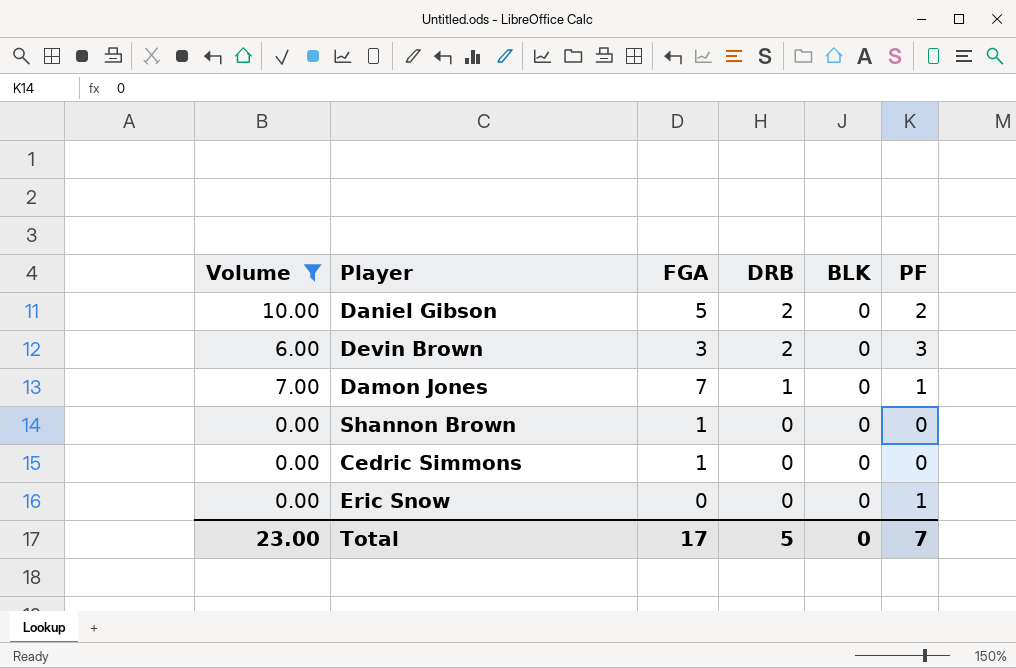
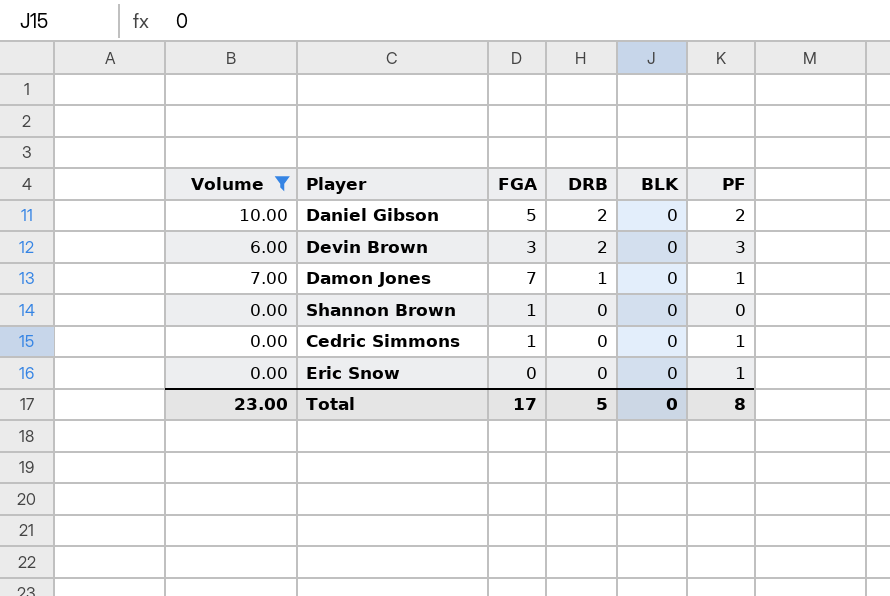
Cedric Simmons | PF: 0 -> 1
Total | PF: 7 -> 8

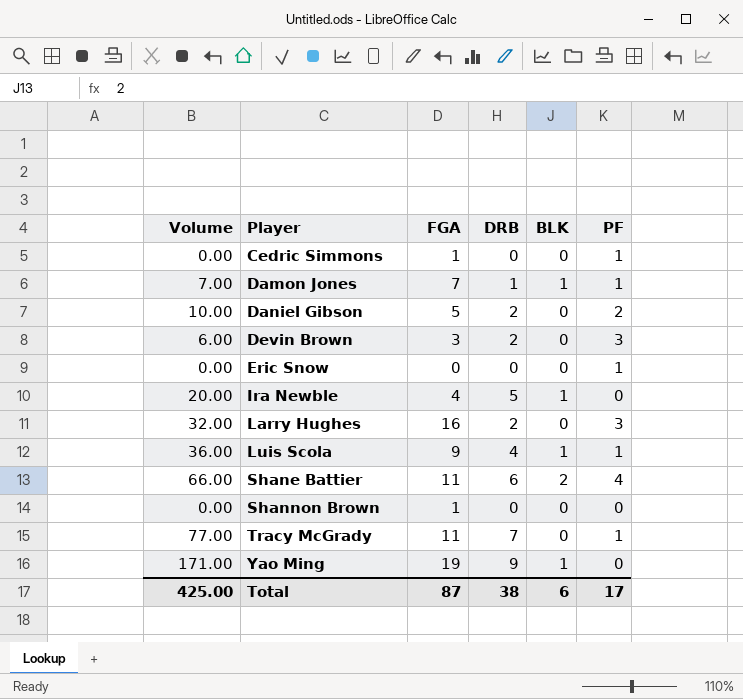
filter: Volume <= 10.00 -> none
row order: DRB descending -> Player ascending
Damon Jones | BLK: 0 -> 1
Total | Volume: 23.00 -> 425.00
Total | FGA: 17 -> 87
Total | DRB: 5 -> 38
Total | BLK: 0 -> 6
Total | PF: 8 -> 17

